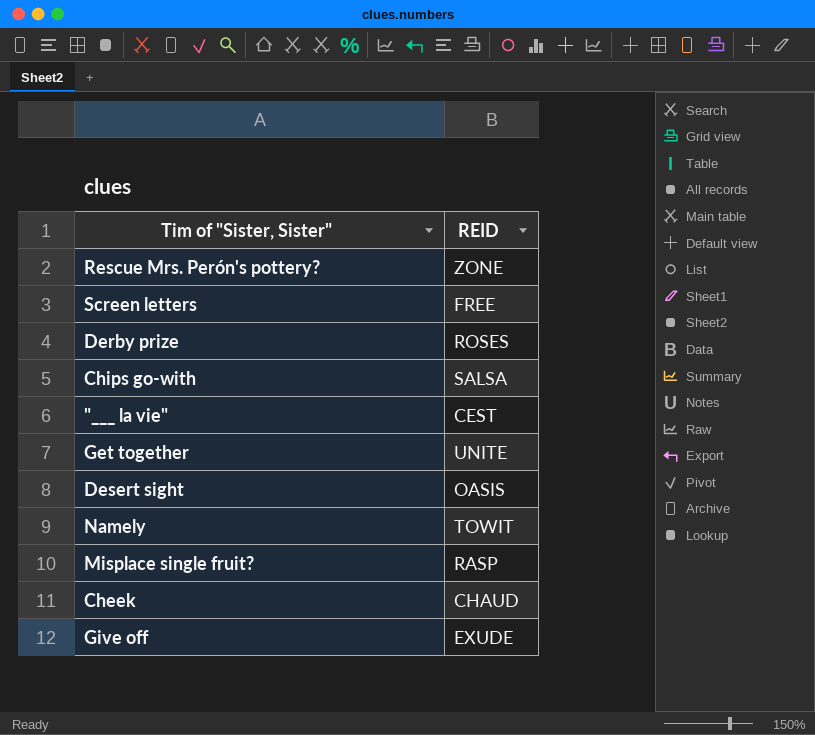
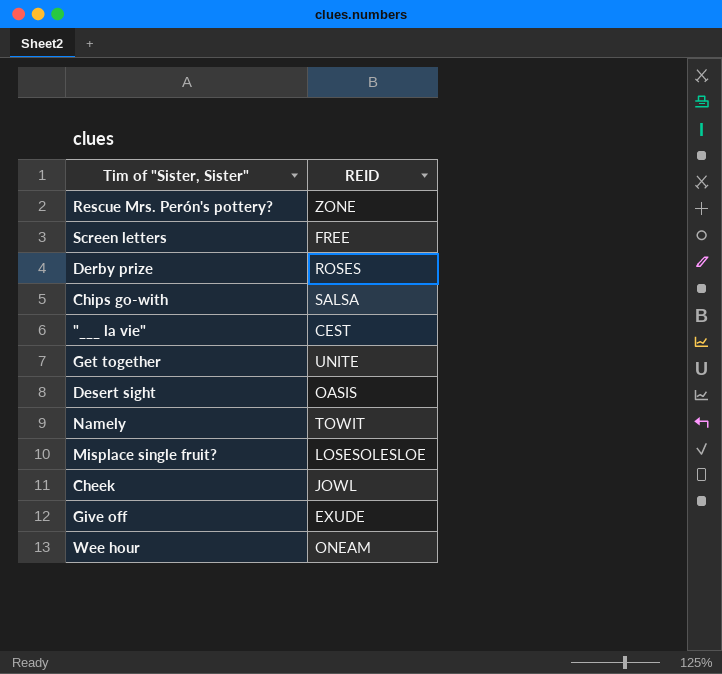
Misplace single fruit? | REID: RASP -> LOSESOLESLOE
Cheek | REID: CHAUD -> JOWL
row Wee hour: none -> ONEAM

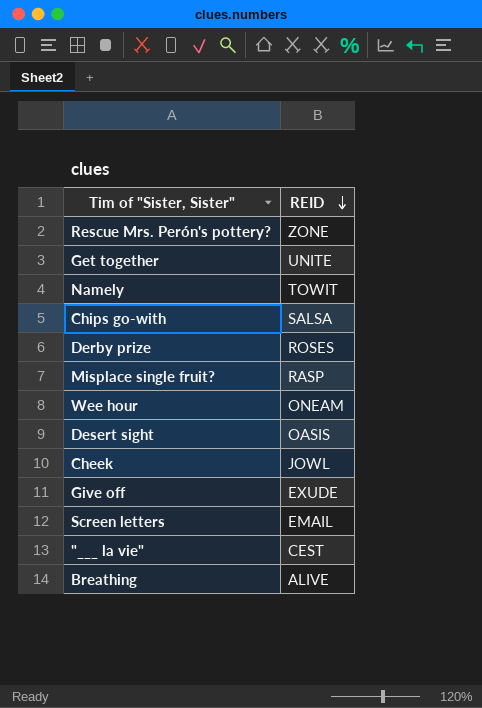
row order: none -> REID descending
Misplace single fruit? | REID: LOSESOLESLOE -> RASP
Screen letters | REID: FREE -> EMAIL
row Breathing: none -> ALIVE

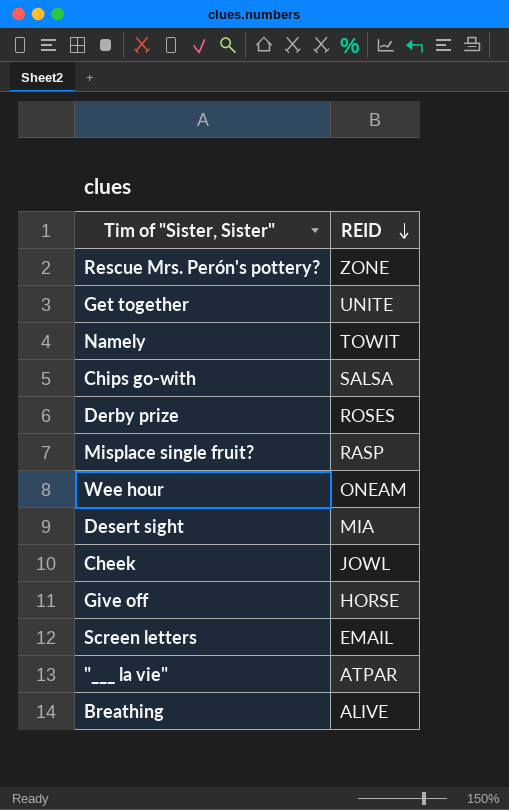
Desert sight | REID: OASIS -> MIA
Give off | REID: EXUDE -> HORSE
"___ la vie" | REID: CEST -> ATPAR

